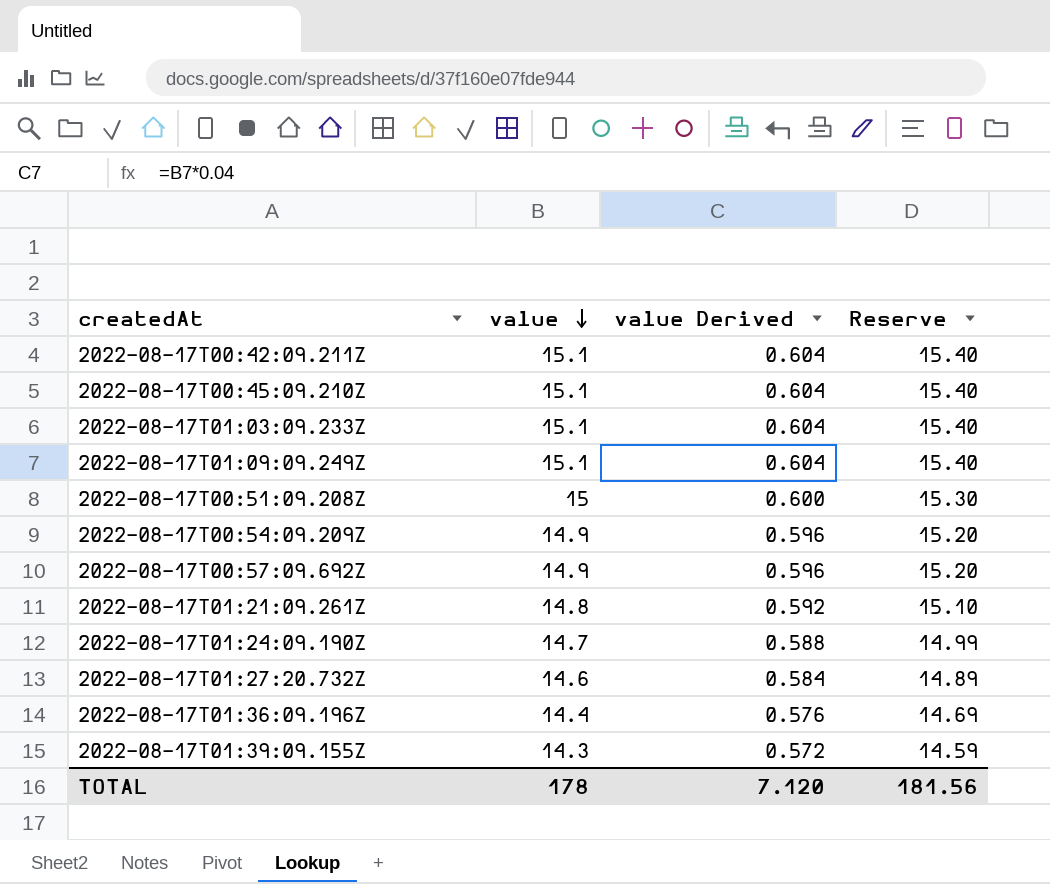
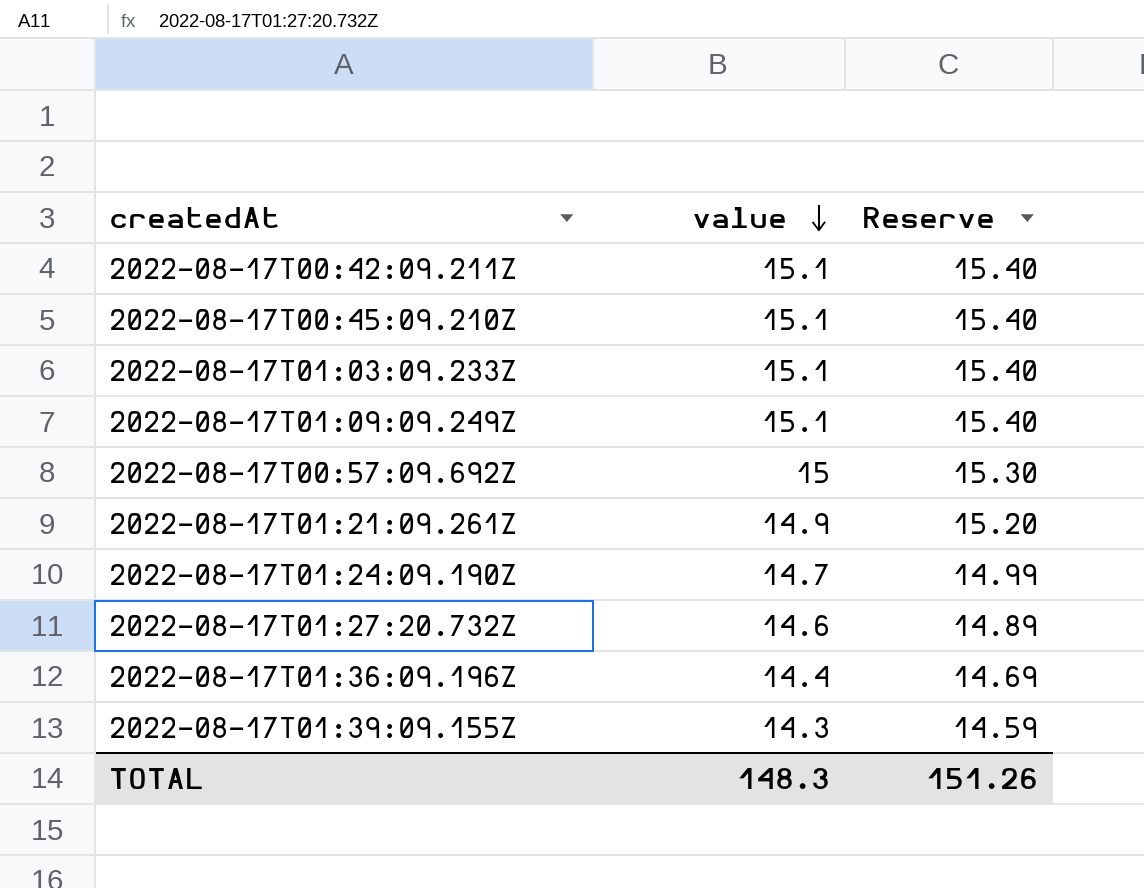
column value Derived | formula: [value] * 0.04 -> none
row 2022-08-17T00:51:09.208Z: 15 | 0.600 | 15.30 -> none
row 2022-08-17T00:54:09.209Z: 14.9 | 0.596 | 15.20 -> none
2022-08-17T00:57:09.692Z | value: 14.9 -> 15
2022-08-17T00:57:09.692Z | Reserve: 15.20 -> 15.30
2022-08-17T01:21:09.261Z | value: 14.8 -> 14.9
2022-08-17T01:21:09.261Z | Reserve: 15.10 -> 15.20
TOTAL | value: 178 -> 148.3
TOTAL | Reserve: 181.56 -> 151.26

